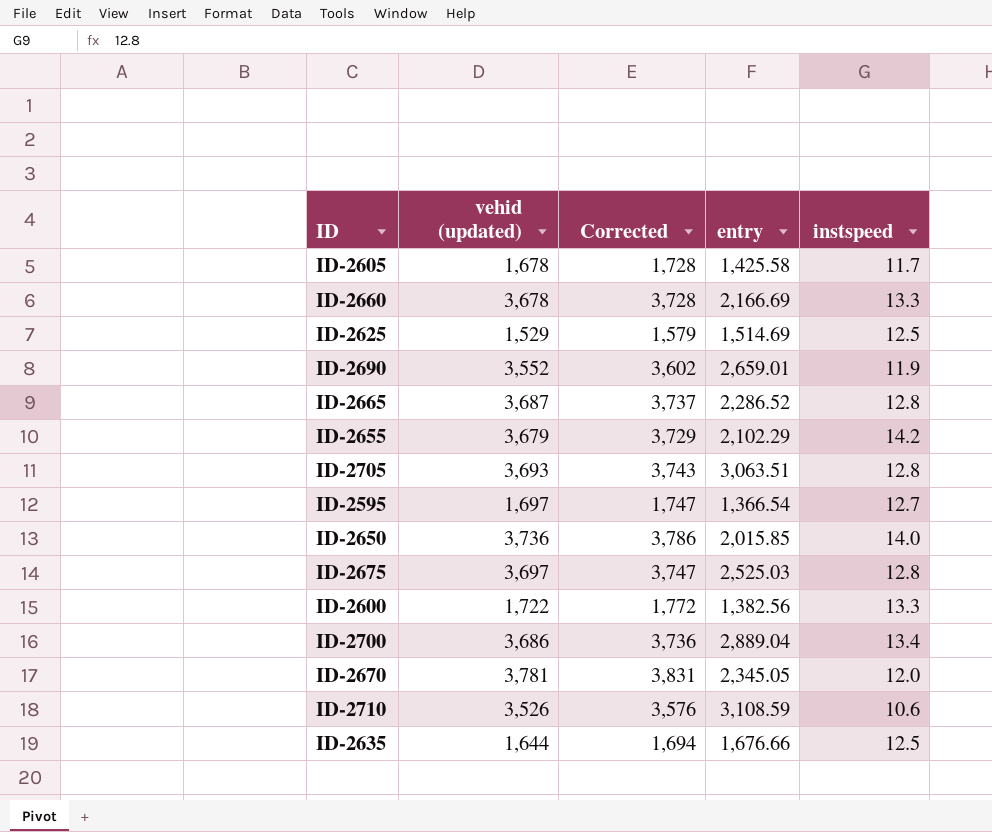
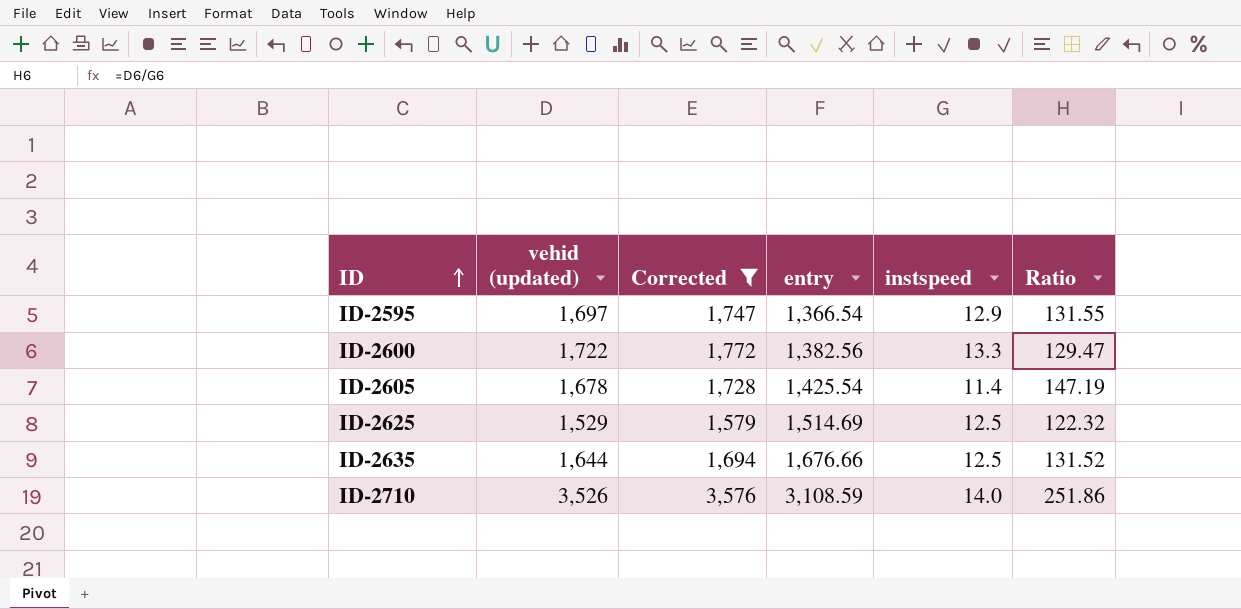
filter: none -> Corrected <= 3,576
row order: none -> ID ascending
column Ratio | formula: none -> [vehid (updated)] / [instspeed]
ID-2595 | instspeed: 12.7 -> 12.9
ID-2605 | entry: 1,425.58 -> 1,425.54
ID-2605 | instspeed: 11.7 -> 11.4
ID-2710 | instspeed: 10.6 -> 14.0

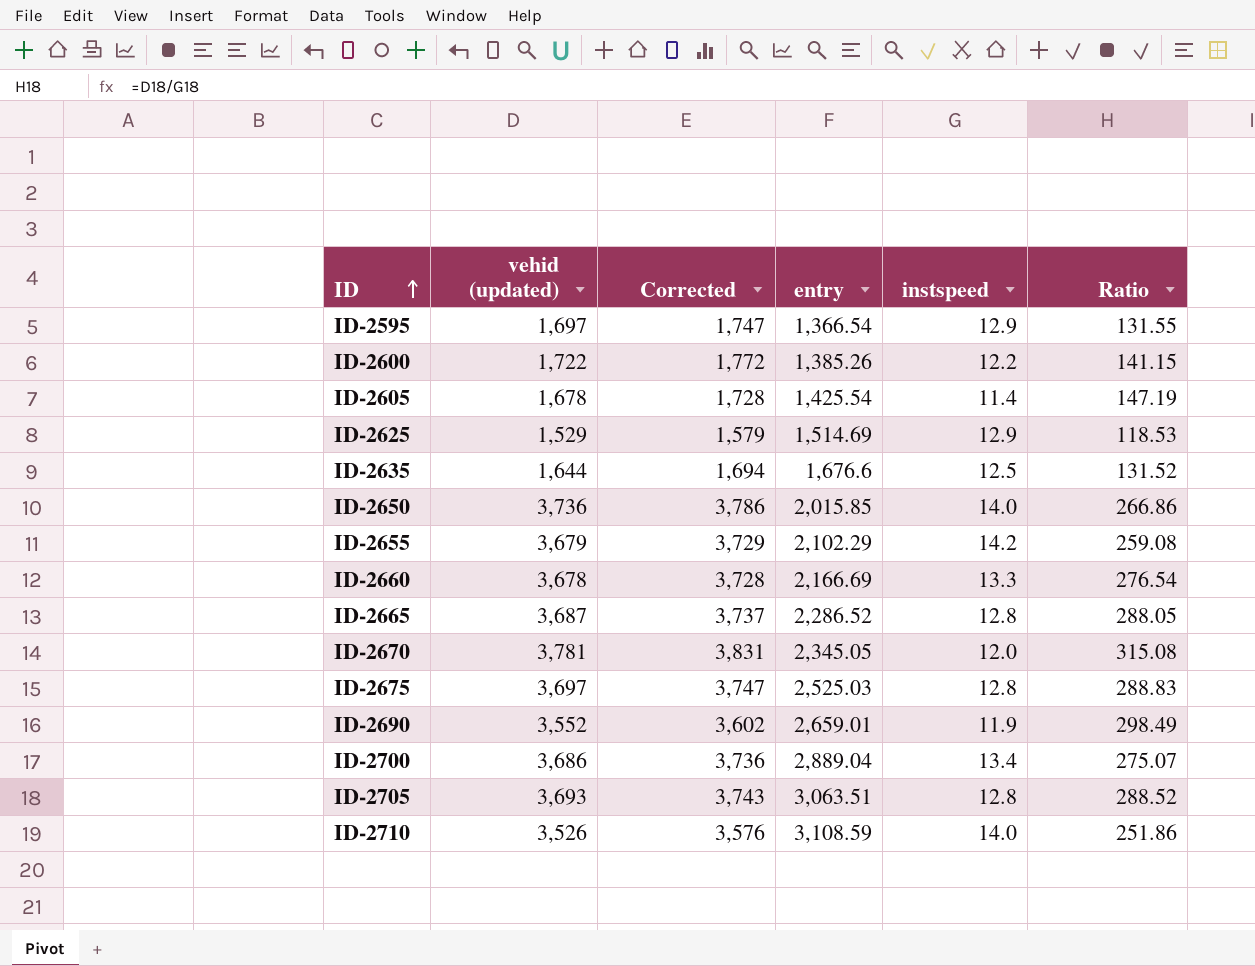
filter: Corrected <= 3,576 -> none
ID-2600 | entry: 1,382.56 -> 1,385.26
ID-2600 | instspeed: 13.3 -> 12.2
ID-2600 | Ratio: 129.47 -> 141.15
ID-2625 | instspeed: 12.5 -> 12.9
ID-2625 | Ratio: 122.32 -> 118.53
ID-2635 | entry: 1,676.66 -> 1,676.6

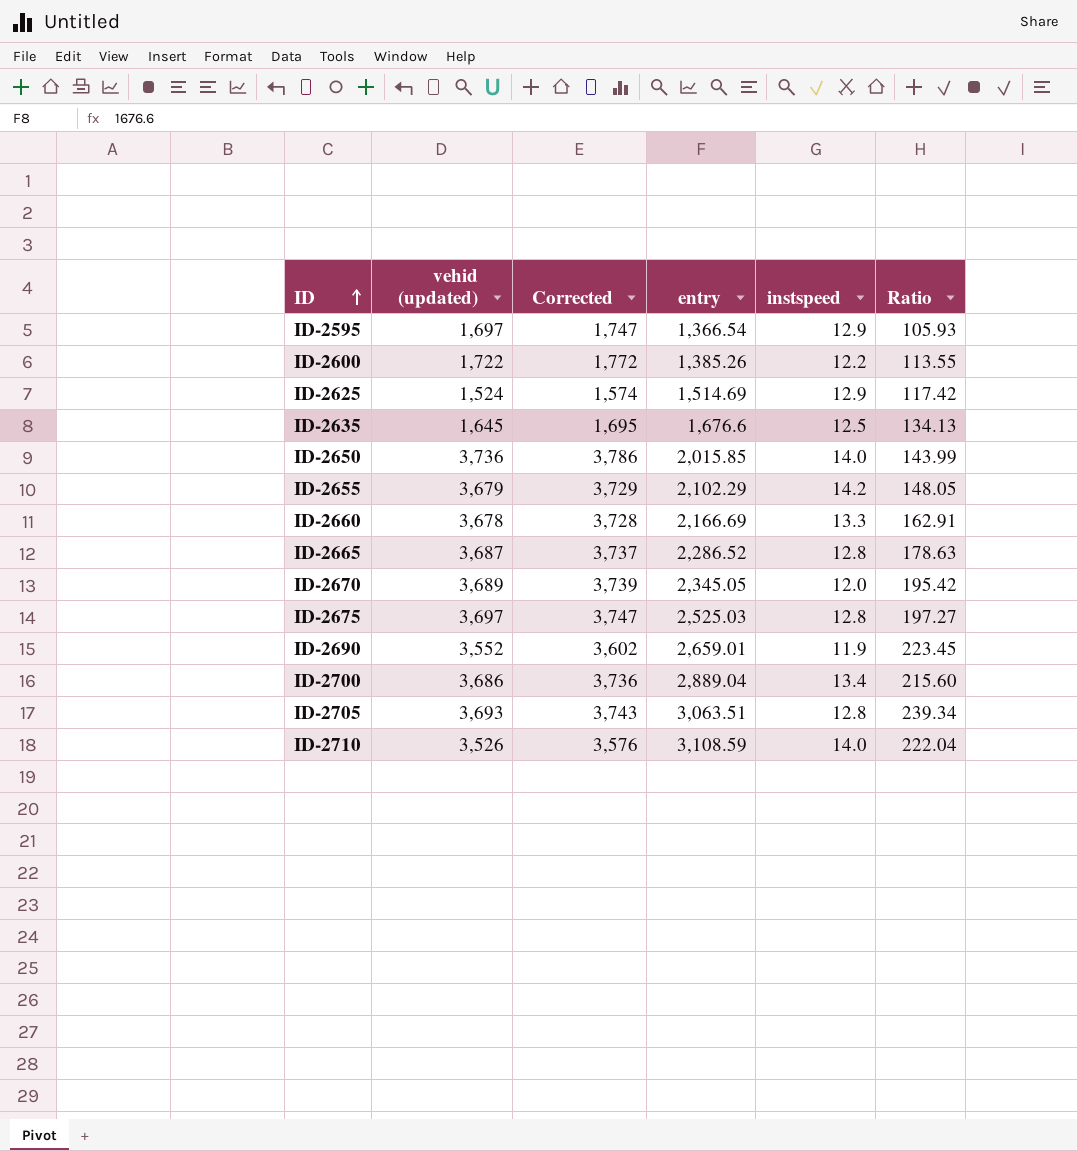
column Ratio | formula: [vehid (updated)] / [instspeed] -> [entry] / [instspeed]
row ID-2605: 1,678 | 1,728 | 1,425.54 | 11.4 | 147.19 -> none
ID-2625 | vehid (updated): 1,529 -> 1,524
ID-2625 | Corrected: 1,579 -> 1,574
ID-2635 | vehid (updated): 1,644 -> 1,645
ID-2635 | Corrected: 1,694 -> 1,695
ID-2670 | vehid (updated): 3,781 -> 3,689
ID-2670 | Corrected: 3,831 -> 3,739

